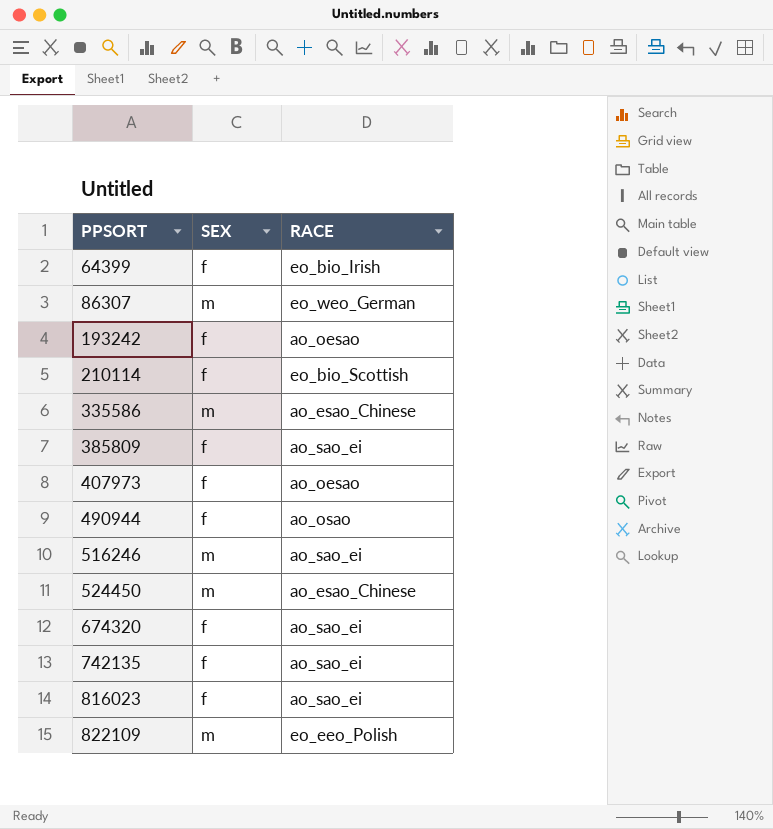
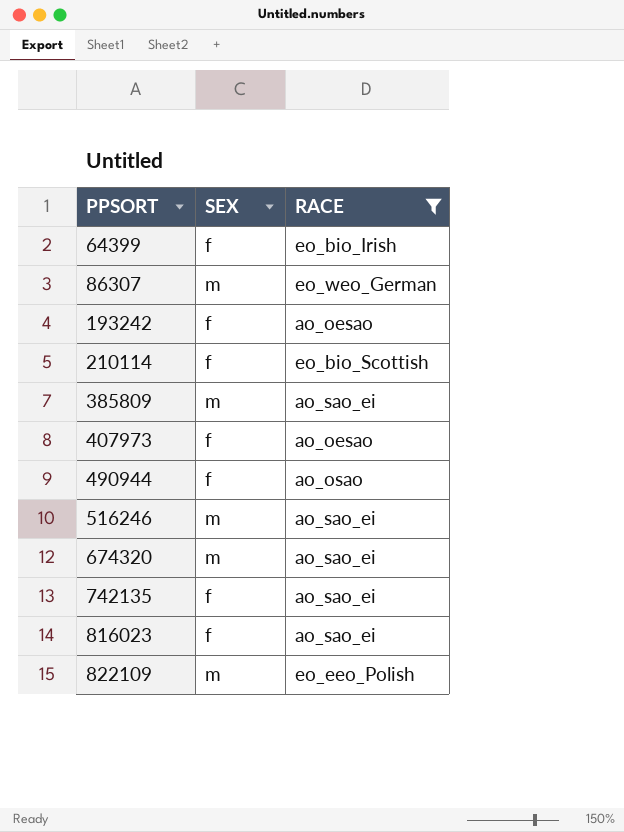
filter: none -> RACE != ao_esao_Chinese
385809 | SEX: f -> m
674320 | SEX: f -> m

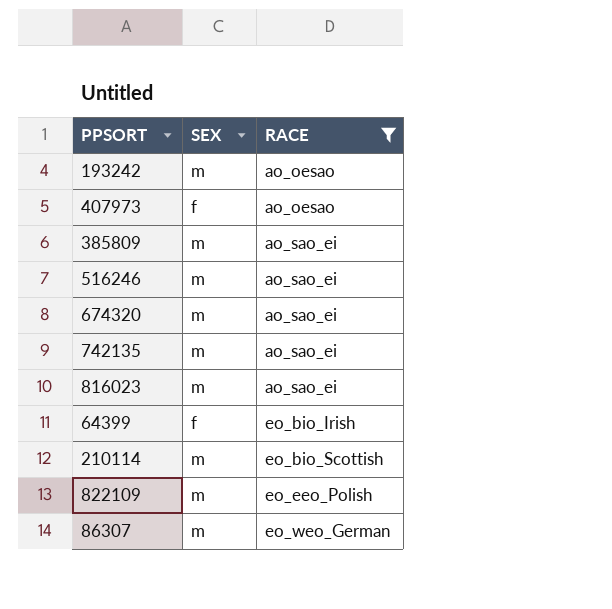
row order: PPSORT ascending -> RACE ascending
row 490944: f | ao_osao -> none
193242 | SEX: f -> m
742135 | SEX: f -> m
816023 | SEX: f -> m
210114 | SEX: f -> m

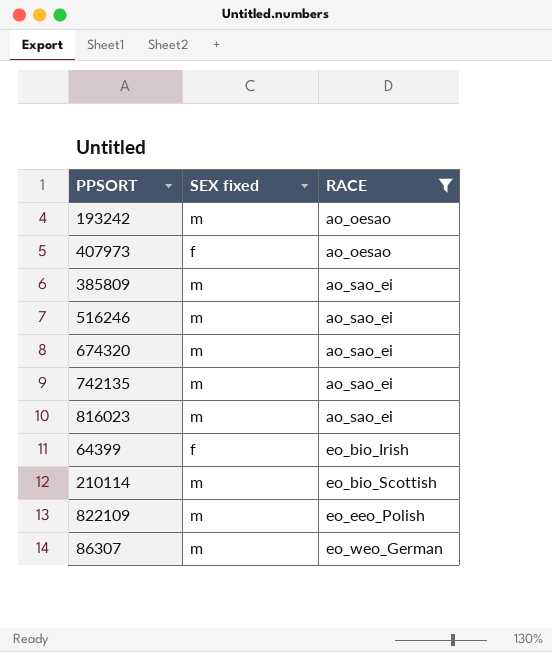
column name: SEX -> SEX fixed

